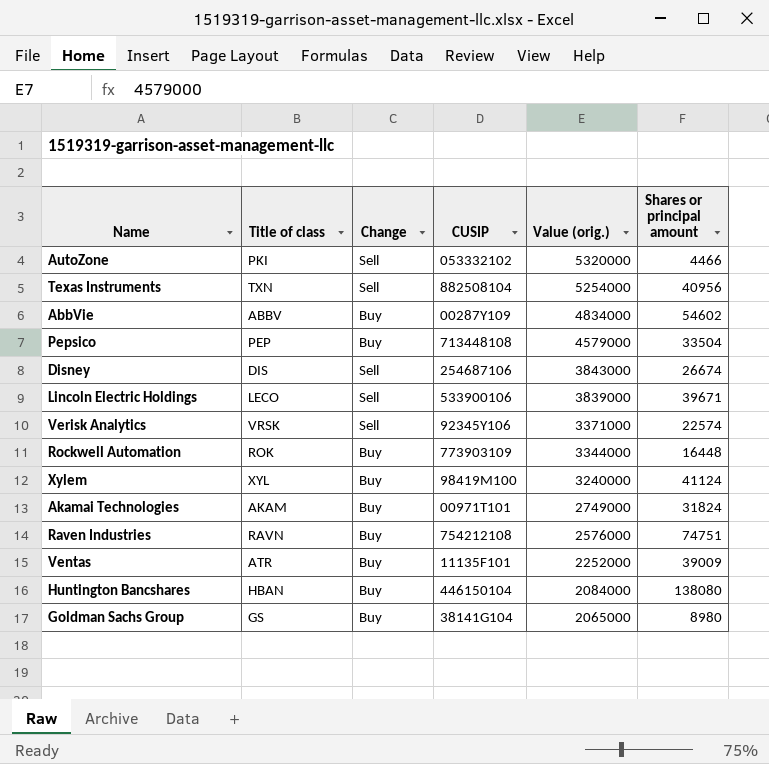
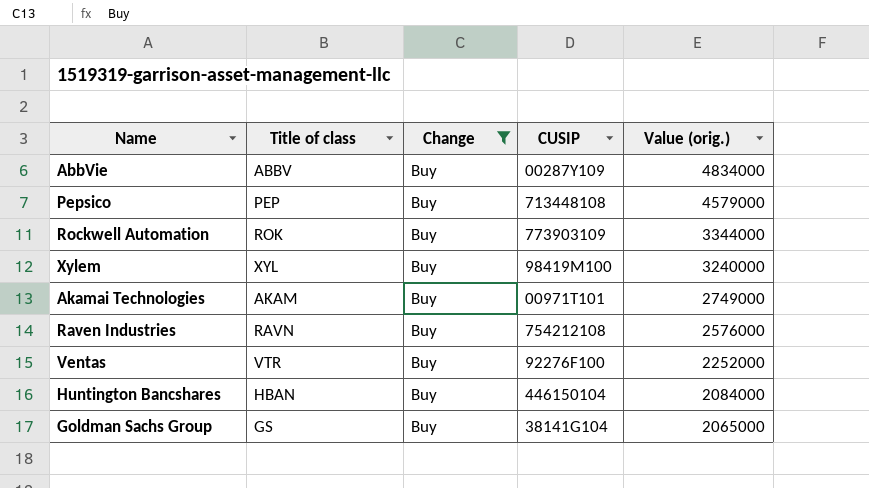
filter: none -> Change = Buy
column Shares or principal amount | position: 6 -> none
Ventas | Title of class: ATR -> VTR
Ventas | CUSIP: 11135F101 -> 92276F100

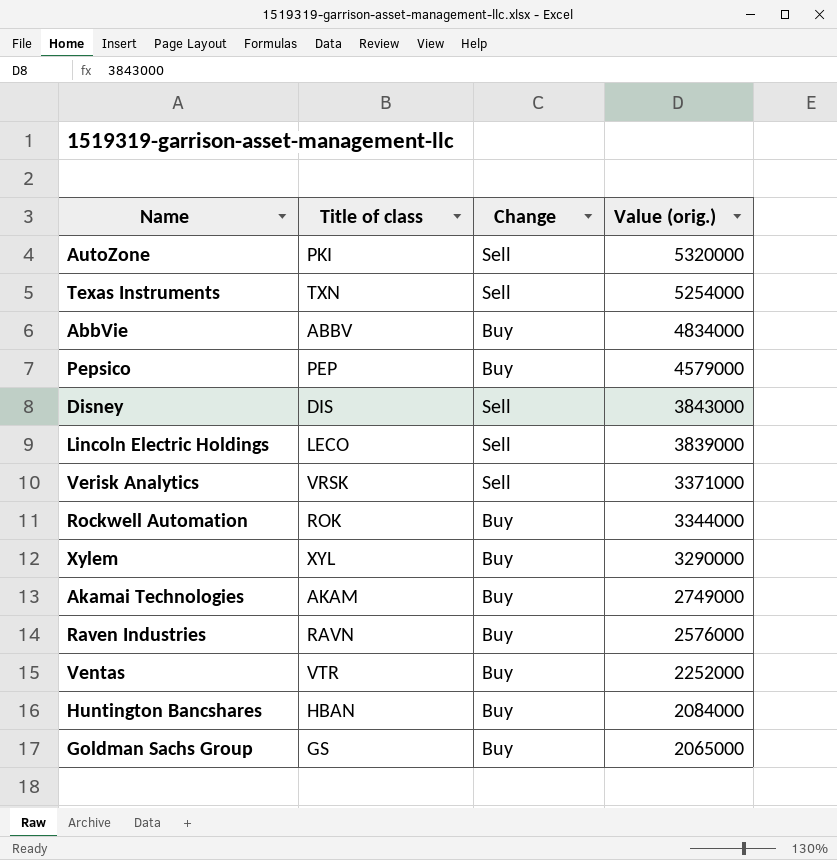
filter: Change = Buy -> none
column CUSIP | position: 4 -> none
Xylem | Value (orig.): 3240000 -> 3290000

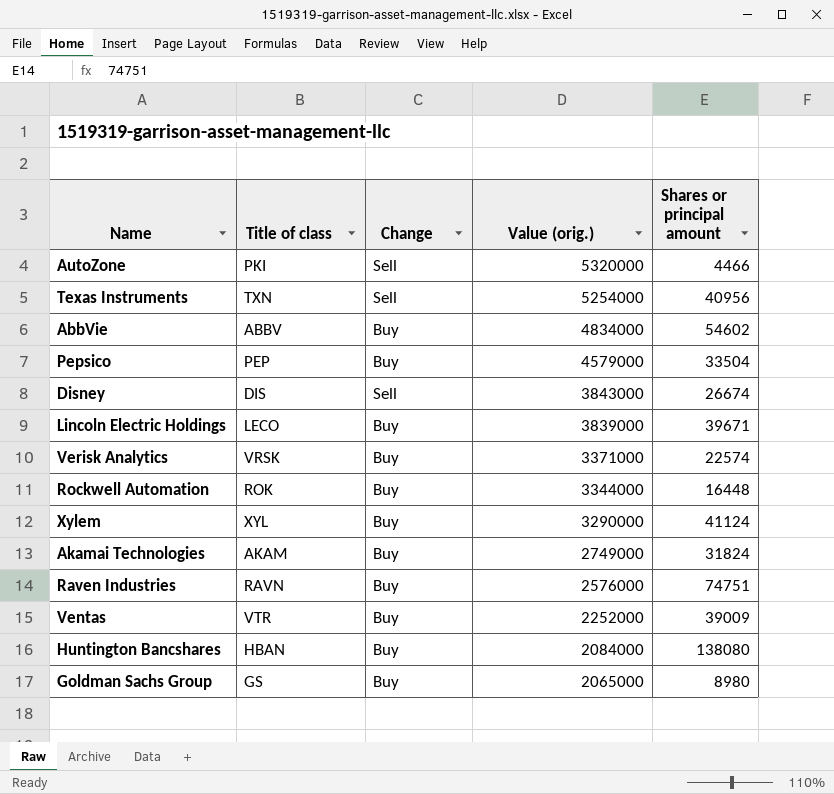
column Shares or principal amount | position: none -> 5
Lincoln Electric Holdings | Change: Sell -> Buy
Verisk Analytics | Change: Sell -> Buy

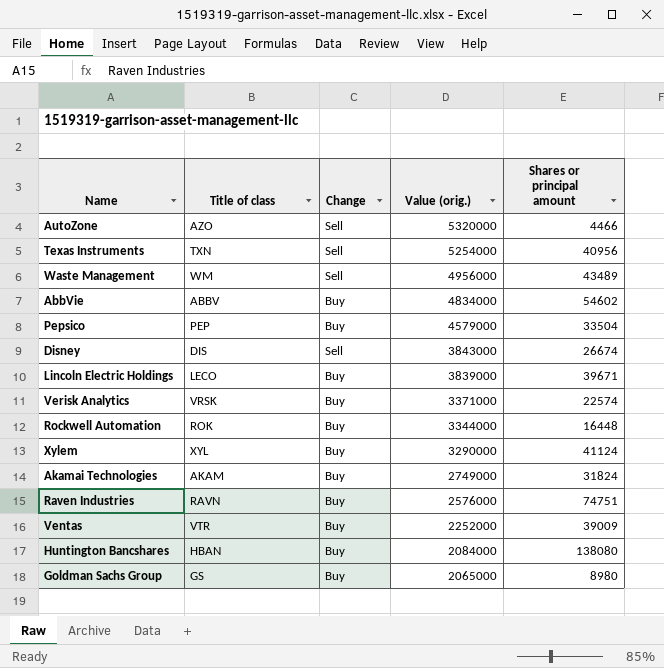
AutoZone | Title of class: PKI -> AZO
row Waste Management: none -> WM | Sell | 4956000 | 43489

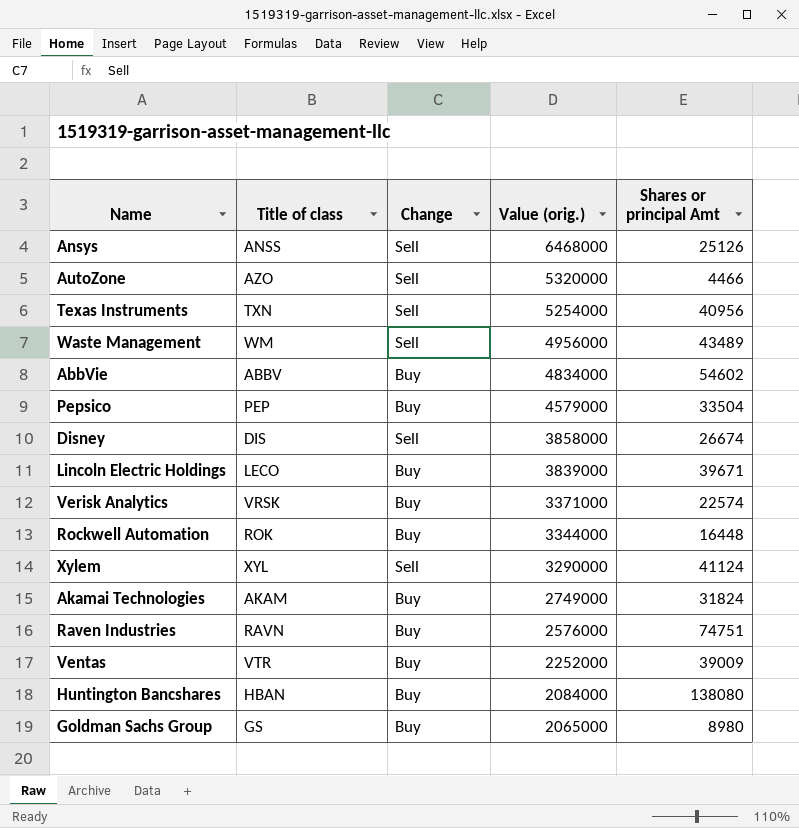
column name: Shares or principal amount -> Shares or principal Amt
row Ansys: none -> ANSS | Sell | 6468000 | 25126
Disney | Value (orig.): 3843000 -> 3858000
Xylem | Change: Buy -> Sell

